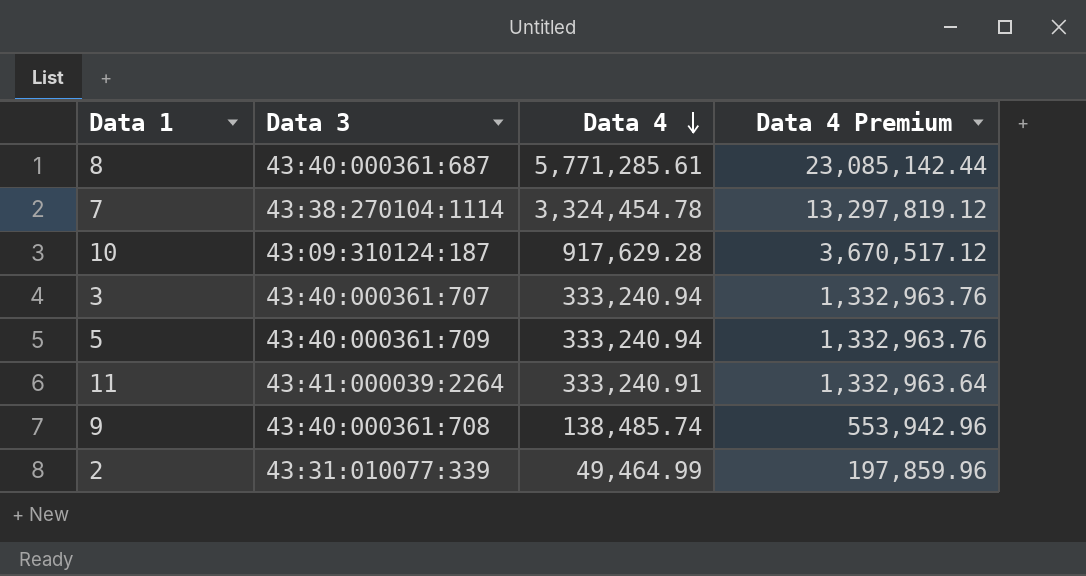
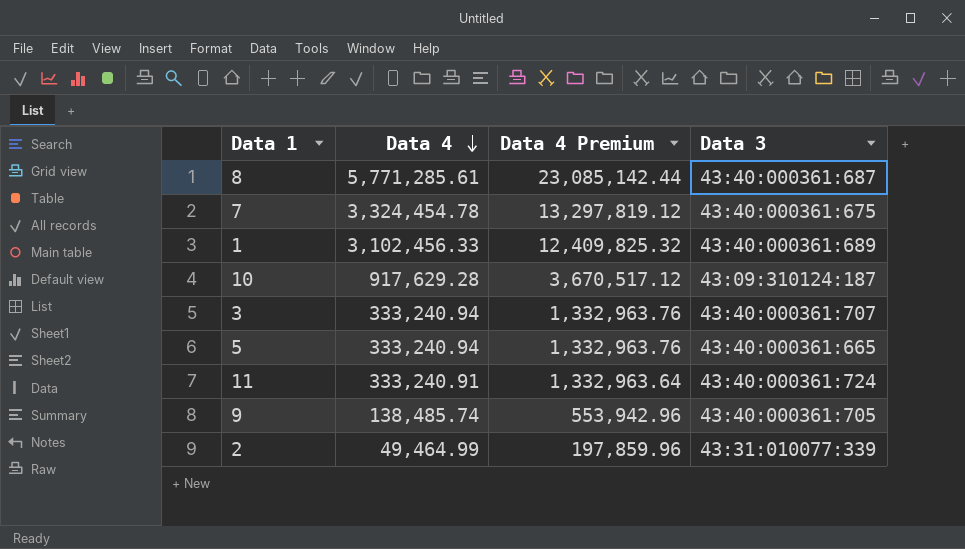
column Data 3 | position: 2 -> 4
7 | Data 3: 43:38:270104:1114 -> 43:40:000361:675
row 1: none -> 3,102,456.33 | 12,409,825.32 | 43:40:000361:689
5 | Data 3: 43:40:000361:709 -> 43:40:000361:665
11 | Data 3: 43:41:000039:2264 -> 43:40:000361:724
9 | Data 3: 43:40:000361:708 -> 43:40:000361:705

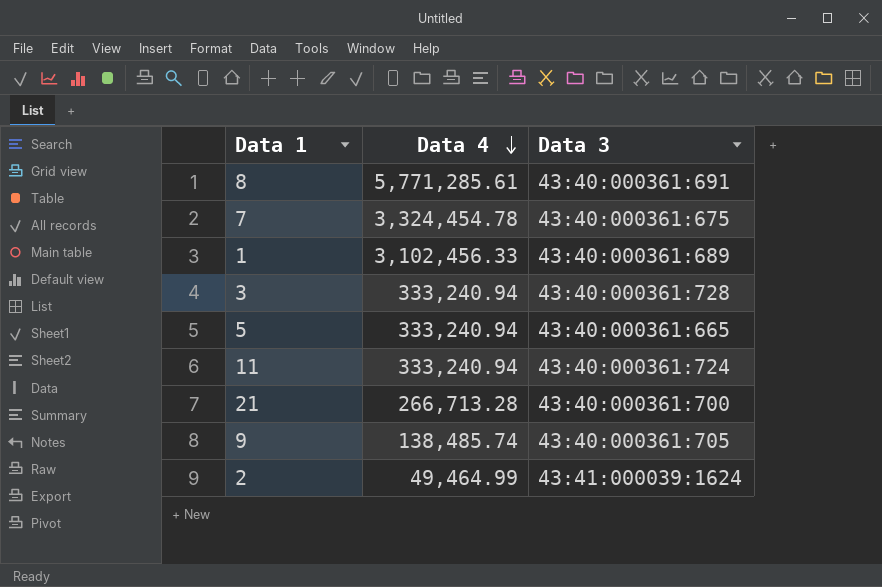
column Data 4 Premium | formula: [Data 4] * 4 -> none
row 10: 917,629.28 | 3,670,517.12 | 43:09:310124:187 -> none
8 | Data 3: 43:40:000361:687 -> 43:40:000361:691
3 | Data 3: 43:40:000361:707 -> 43:40:000361:728
11 | Data 4: 333,240.91 -> 333,240.94
row 21: none -> 266,713.28 | 43:40:000361:700
2 | Data 3: 43:31:010077:339 -> 43:41:000039:1624

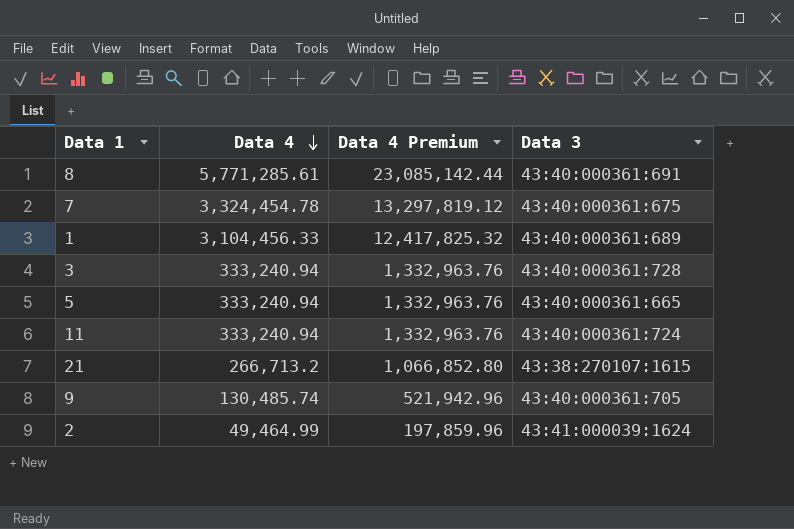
column Data 4 Premium | formula: none -> [Data 4] * 4
1 | Data 4: 3,102,456.33 -> 3,104,456.33
21 | Data 4: 266,713.28 -> 266,713.2
21 | Data 3: 43:40:000361:700 -> 43:38:270107:1615
9 | Data 4: 138,485.74 -> 130,485.74

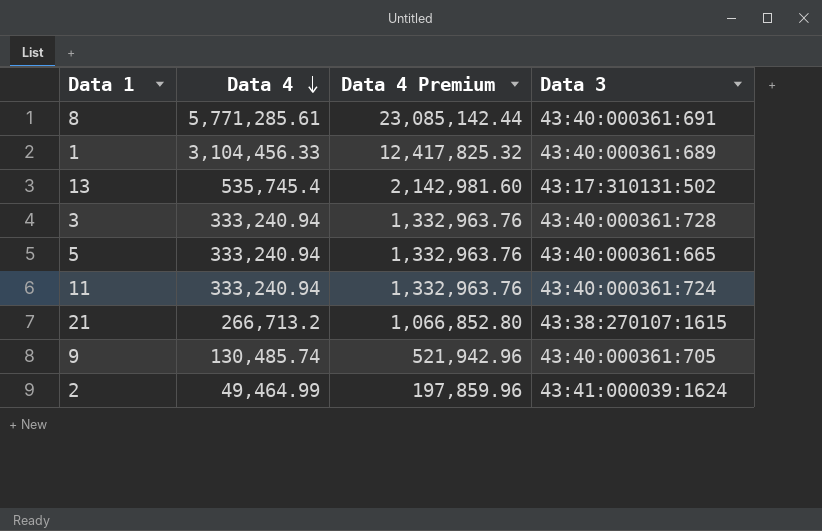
row 7: 3,324,454.78 | 13,297,819.12 | 43:40:000361:675 -> none
row 13: none -> 535,745.4 | 2,142,981.60 | 43:17:310131:502

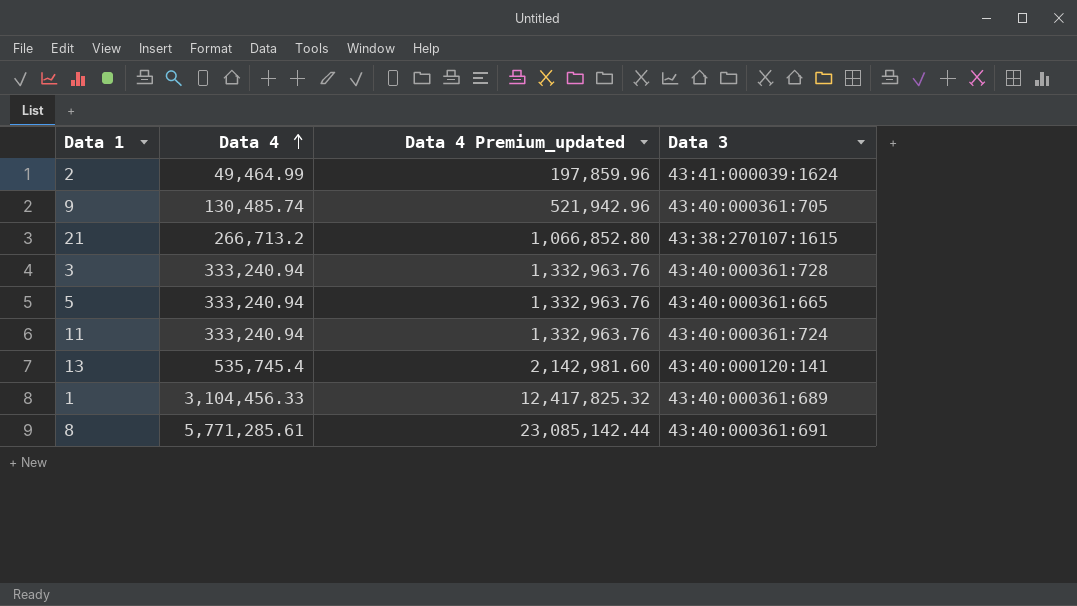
row order: Data 4 descending -> Data 4 ascending
column name: Data 4 Premium -> Data 4 Premium_updated
13 | Data 3: 43:17:310131:502 -> 43:40:000120:141

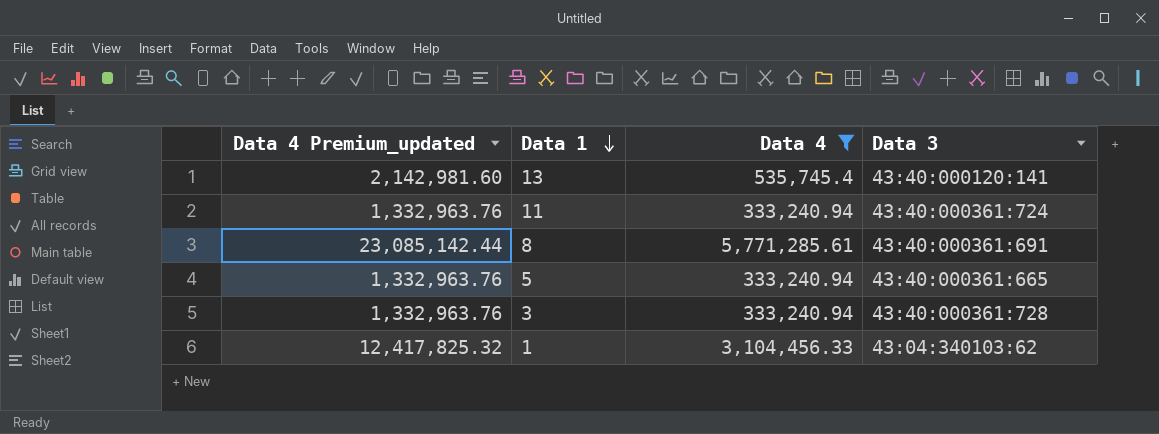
filter: none -> Data 4 >= 333,240.94
row order: Data 4 ascending -> Data 1 descending
column Data 4 Premium_updated | position: 3 -> 1
1 | Data 3: 43:40:000361:689 -> 43:04:340103:62

